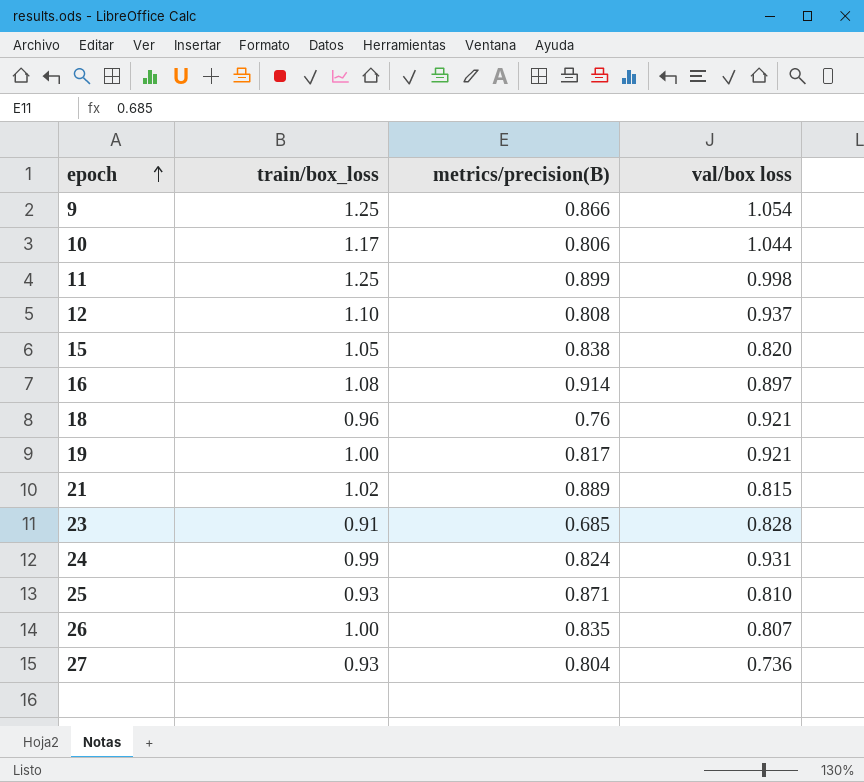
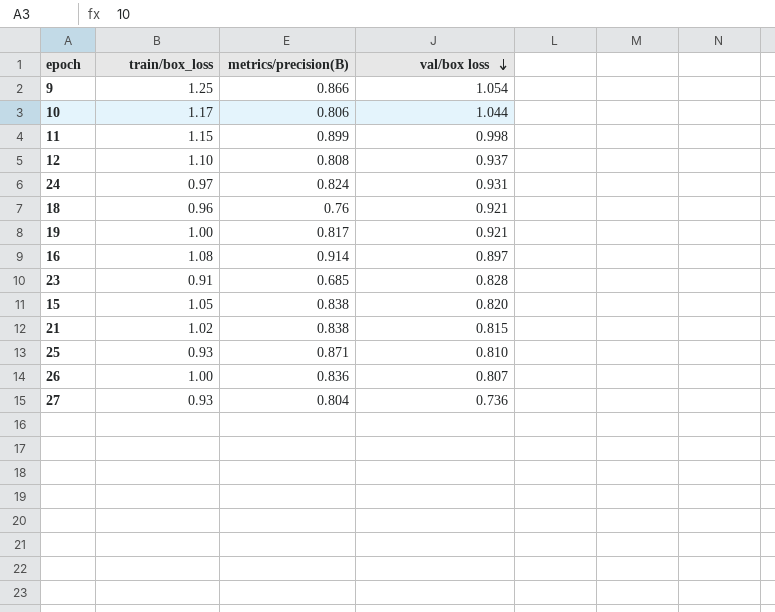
row order: epoch ascending -> val/box loss descending
11 | train/box_loss: 1.25 -> 1.15
24 | train/box_loss: 0.99 -> 0.97
21 | metrics/precision(B): 0.889 -> 0.838
26 | metrics/precision(B): 0.835 -> 0.836

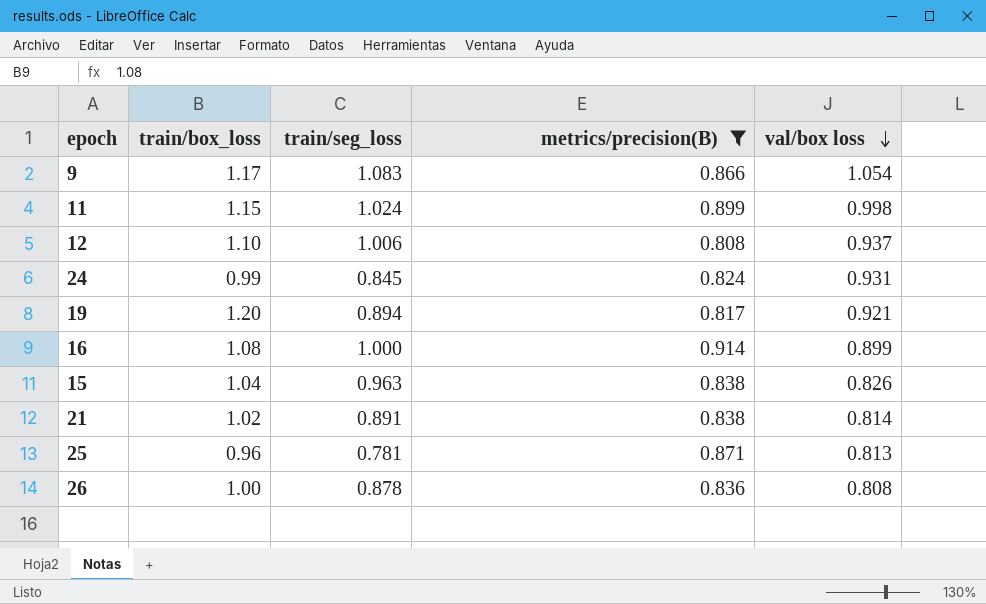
filter: none -> metrics/precision(B) >= 0.808
column train/seg_loss | position: none -> 3
9 | train/box_loss: 1.25 -> 1.17
24 | train/box_loss: 0.97 -> 0.99
19 | train/box_loss: 1.00 -> 1.20
16 | val/box loss: 0.897 -> 0.899
15 | train/box_loss: 1.05 -> 1.04
15 | val/box loss: 0.820 -> 0.826
21 | val/box loss: 0.815 -> 0.814
25 | train/box_loss: 0.93 -> 0.96
25 | val/box loss: 0.810 -> 0.813
26 | val/box loss: 0.807 -> 0.808

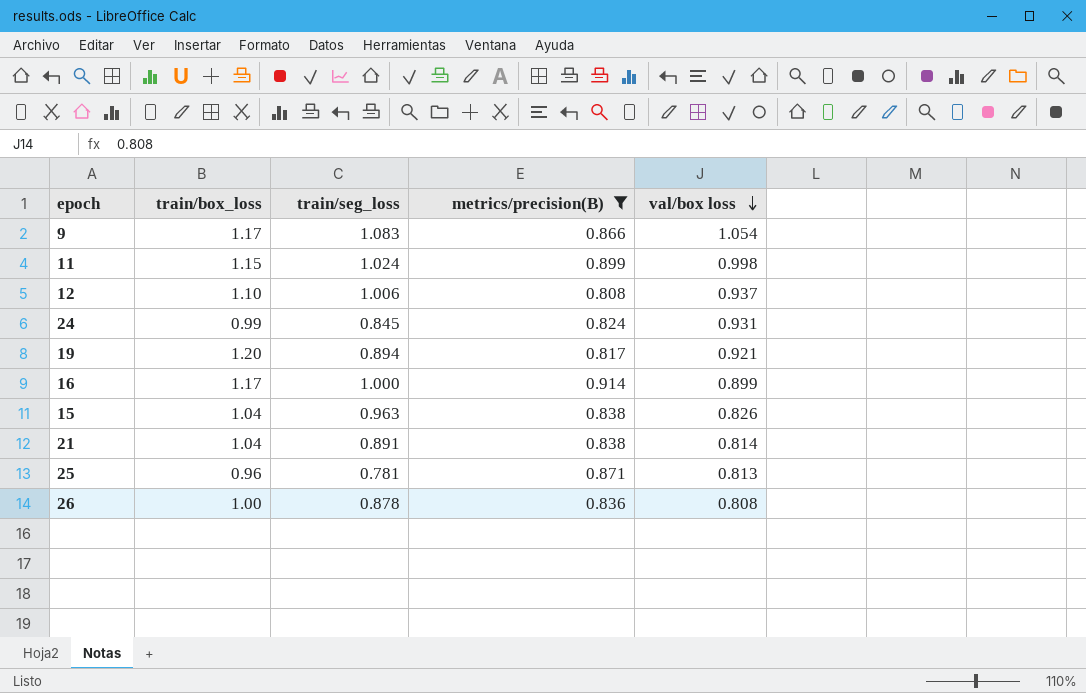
16 | train/box_loss: 1.08 -> 1.17
21 | train/box_loss: 1.02 -> 1.04

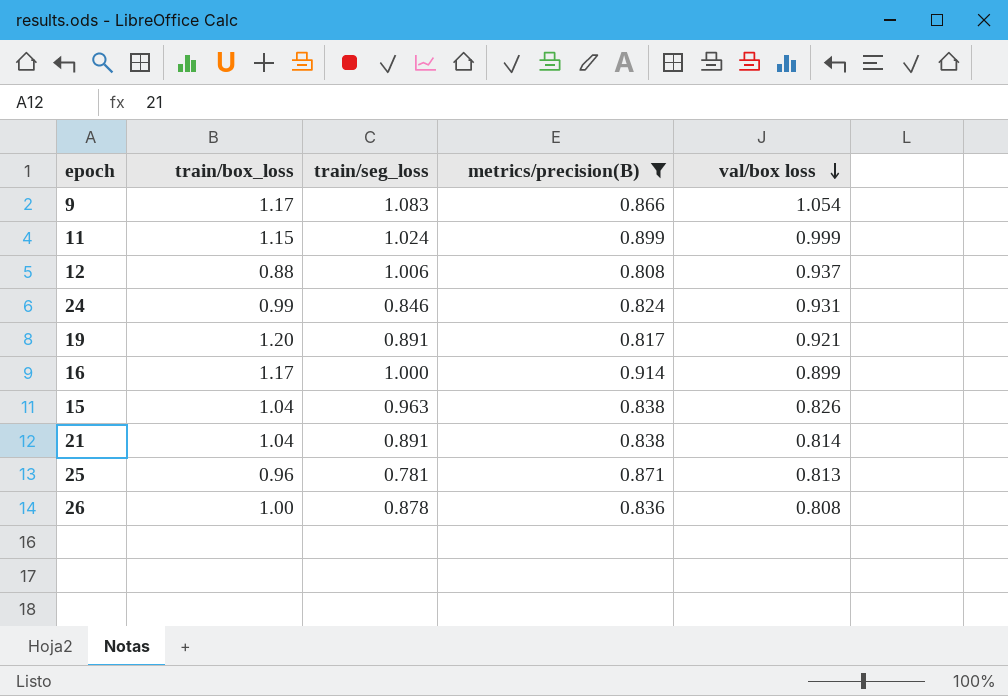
11 | val/box loss: 0.998 -> 0.999
12 | train/box_loss: 1.10 -> 0.88
24 | train/seg_loss: 0.845 -> 0.846
19 | train/seg_loss: 0.894 -> 0.891

